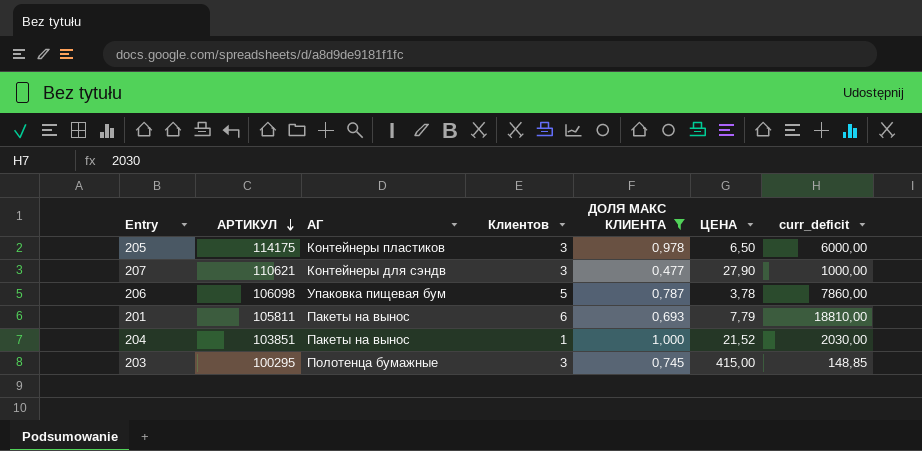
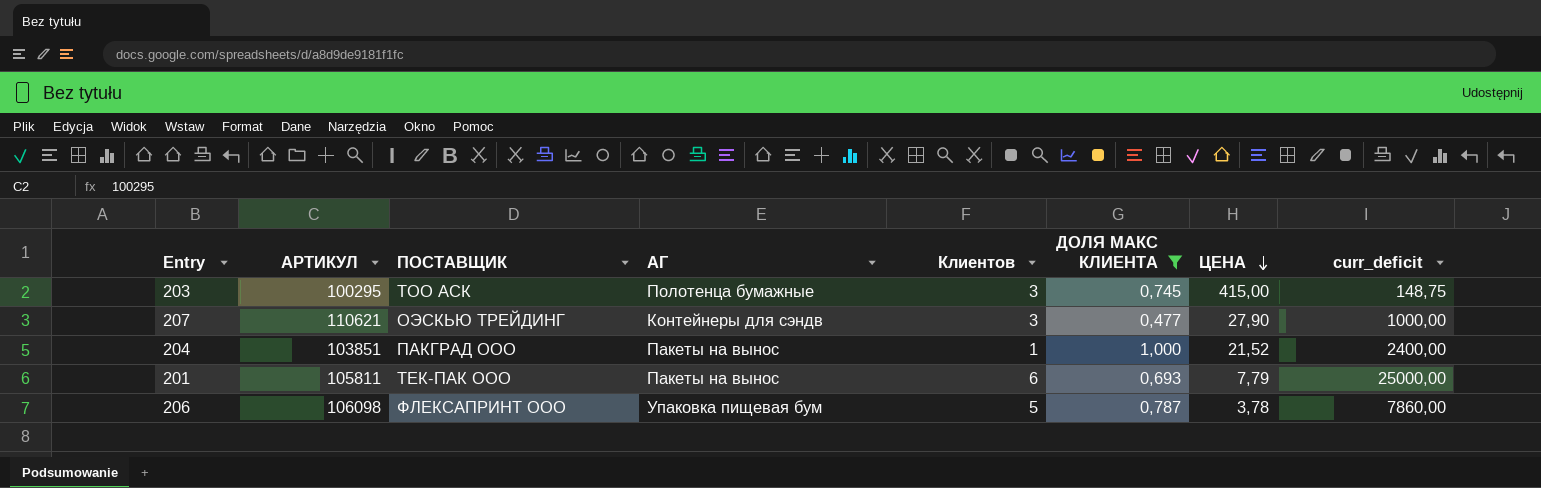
row order: АРТИКУЛ descending -> ЦЕНА descending
column ПОСТАВЩИК | position: none -> 3
row 205: 114175 | Контейнеры пластиков | 3 | 0,978 | 6,50 | 6000,00 -> none
203 | curr_deficit: 148,85 -> 148,75
204 | curr_deficit: 2030,00 -> 2400,00
201 | curr_deficit: 18810,00 -> 25000,00

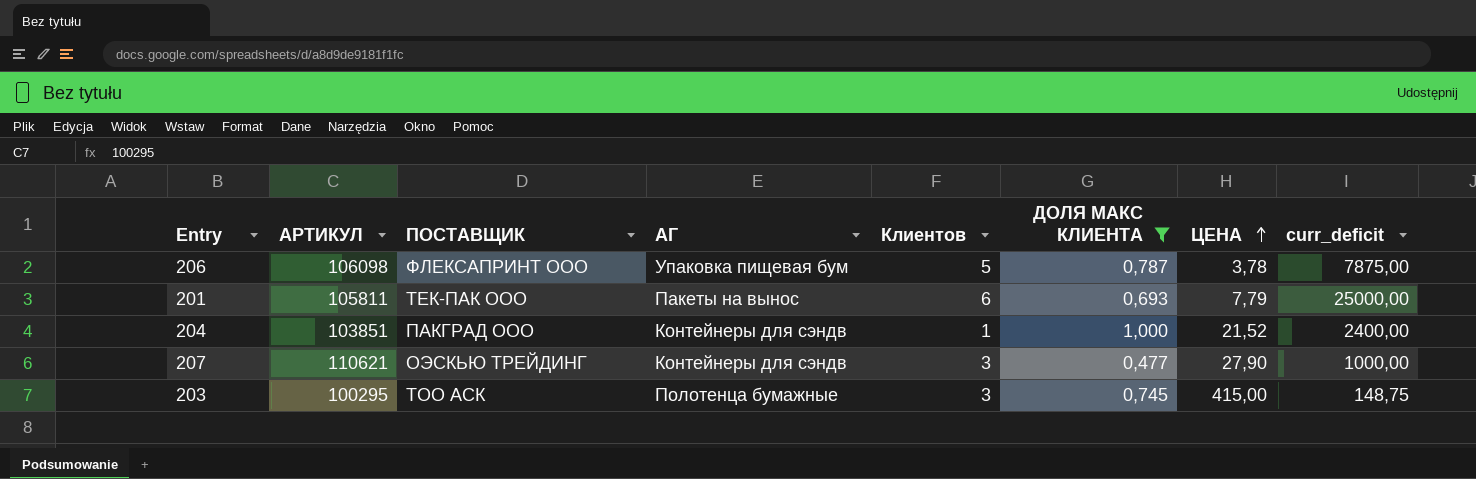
row order: ЦЕНА descending -> ЦЕНА ascending
206 | curr_deficit: 7860,00 -> 7875,00
204 | АГ: Пакеты на вынос -> Контейнеры для сэндв

